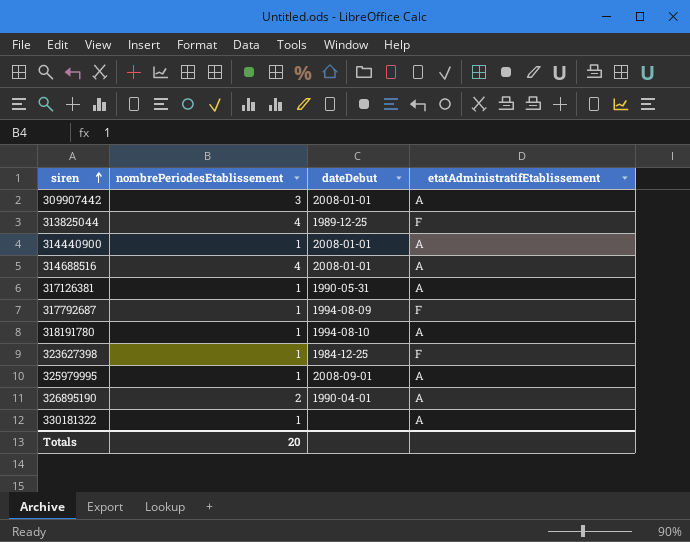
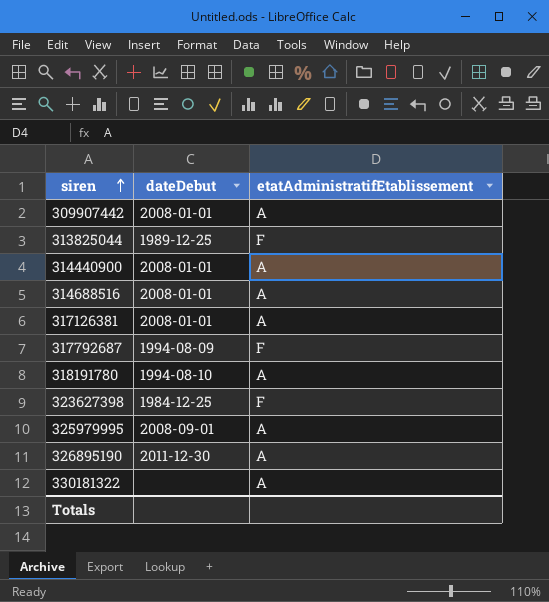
column nombrePeriodesEtablissement | position: 2 -> none
317126381 | dateDebut: 1990-05-31 -> 2008-01-01
326895190 | dateDebut: 1990-04-01 -> 2011-12-30

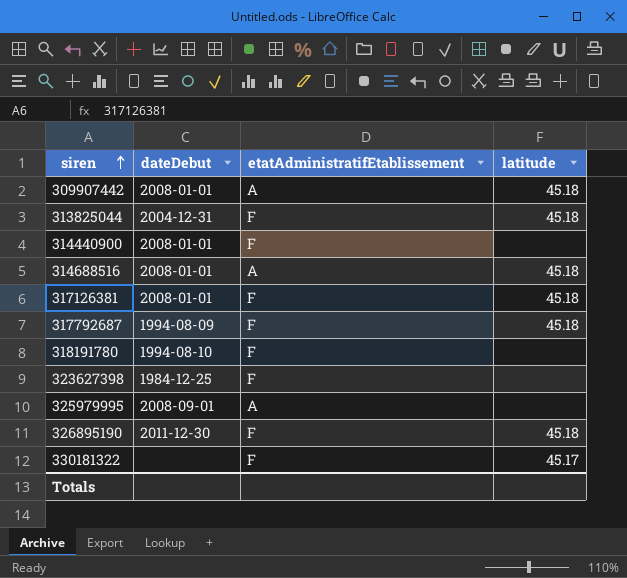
column latitude | position: none -> 4
313825044 | dateDebut: 1989-12-25 -> 2004-12-31
314440900 | etatAdministratifEtablissement: A -> F
317126381 | etatAdministratifEtablissement: A -> F
318191780 | etatAdministratifEtablissement: A -> F
326895190 | etatAdministratifEtablissement: A -> F
330181322 | etatAdministratifEtablissement: A -> F

